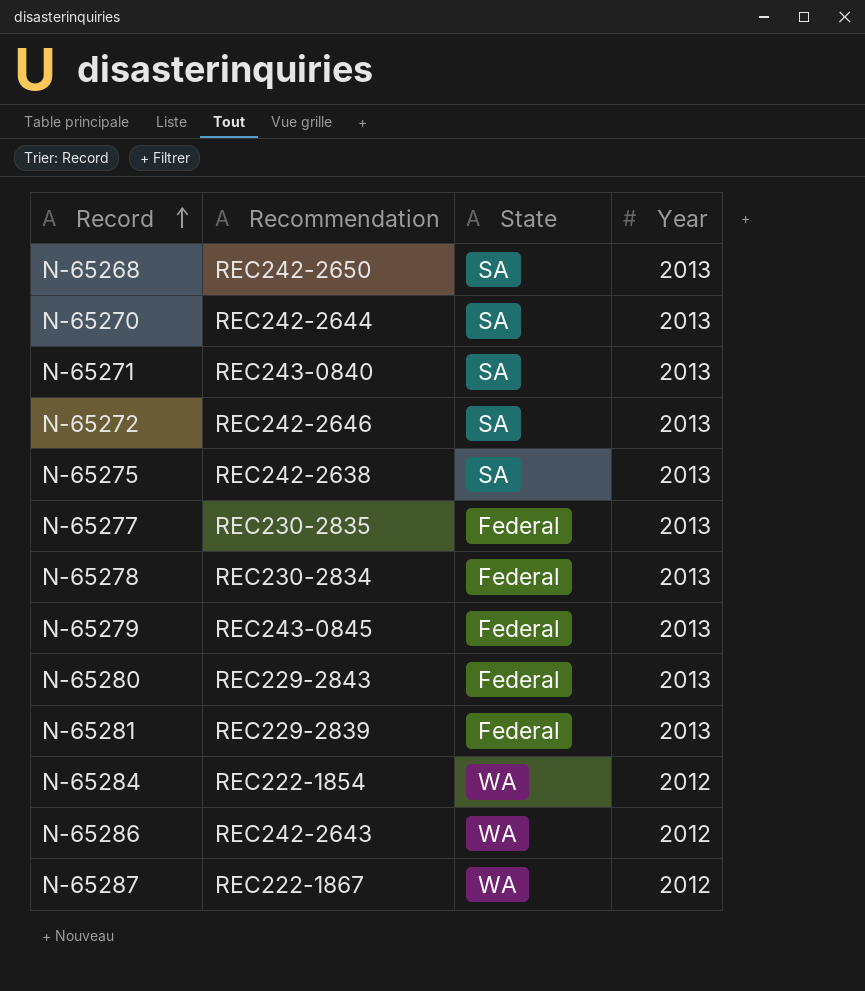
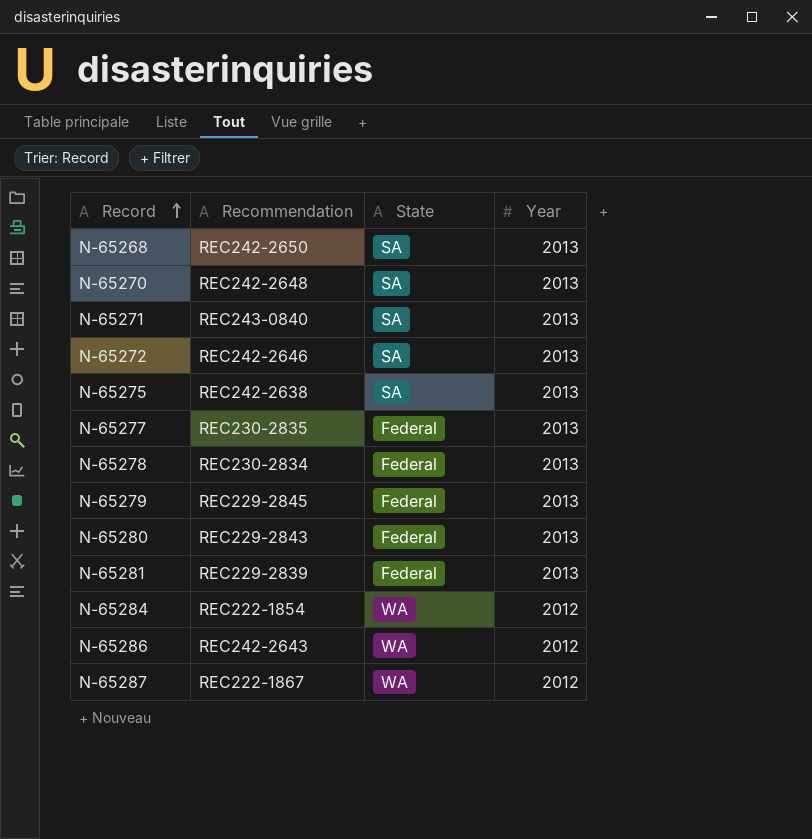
N-65270 | Recommendation: REC242-2644 -> REC242-2648
N-65279 | Recommendation: REC243-0845 -> REC229-2845

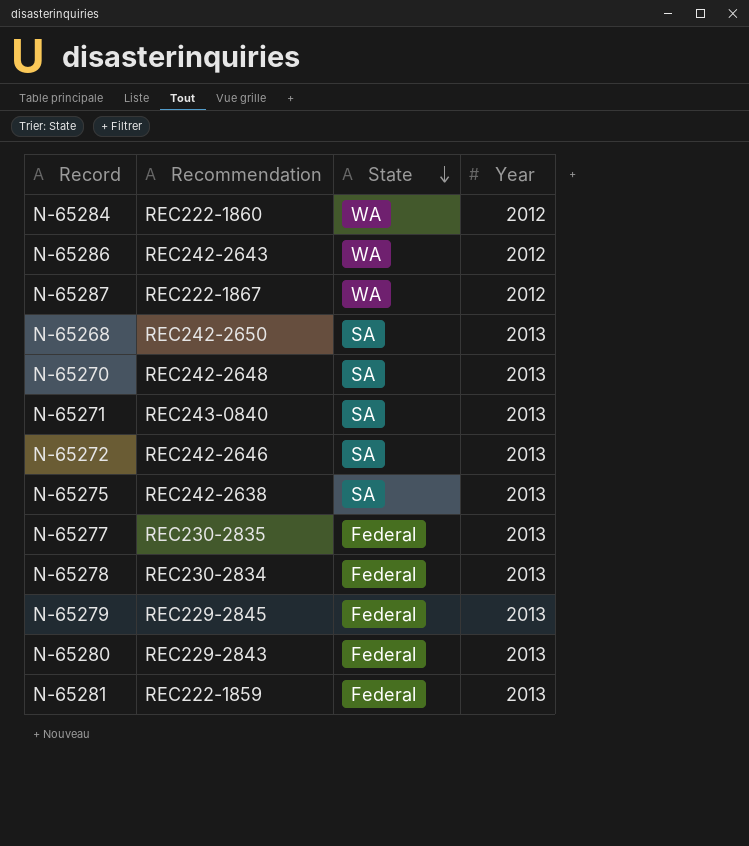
row order: Record ascending -> State descending
N-65284 | Recommendation: REC222-1854 -> REC222-1860
N-65281 | Recommendation: REC229-2839 -> REC222-1859

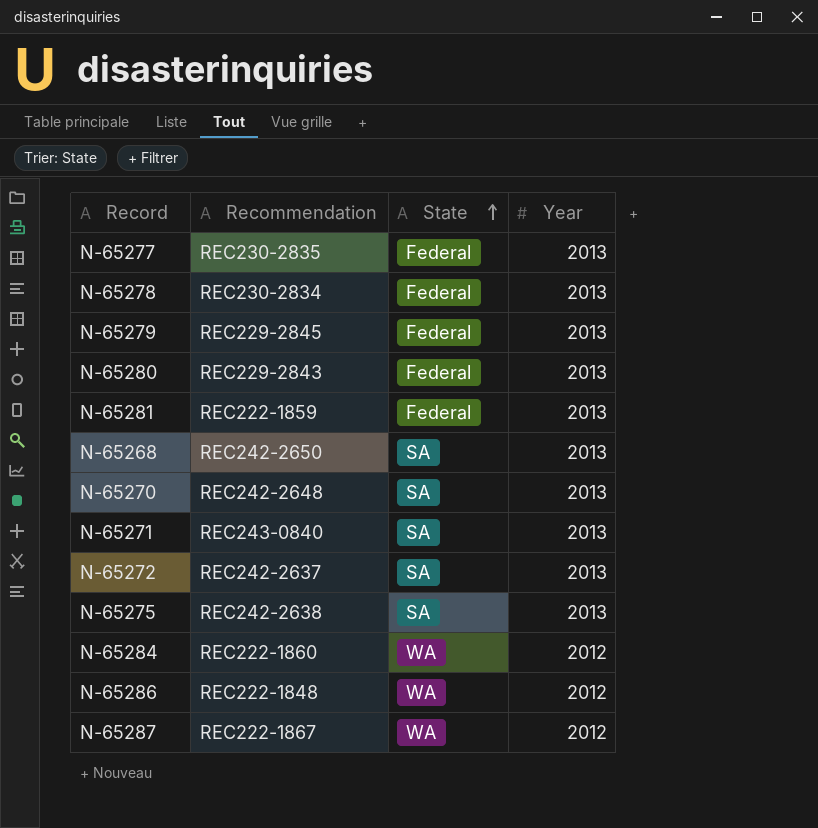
row order: State descending -> State ascending
N-65272 | Recommendation: REC242-2646 -> REC242-2637
N-65286 | Recommendation: REC242-2643 -> REC222-1848

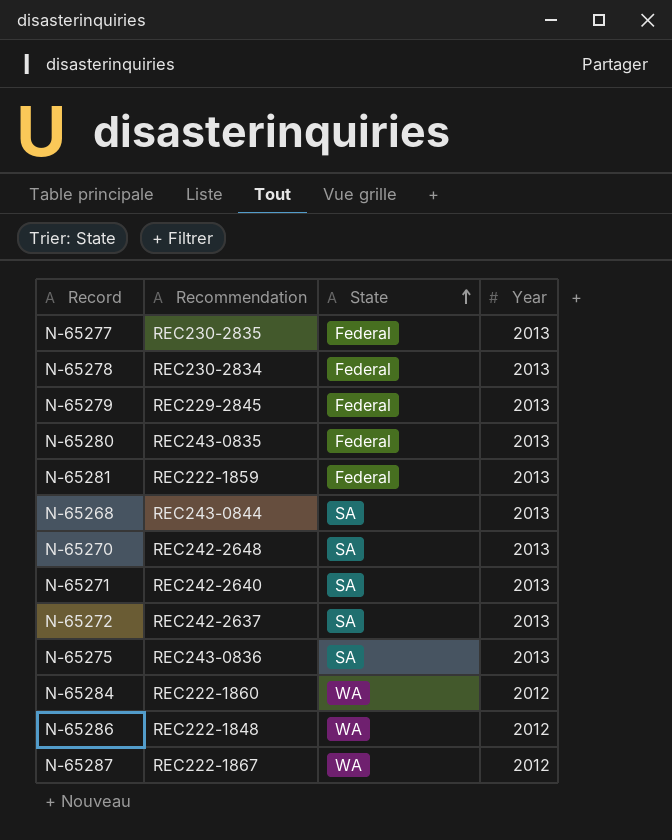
N-65280 | Recommendation: REC229-2843 -> REC243-0835
N-65268 | Recommendation: REC242-2650 -> REC243-0844
N-65271 | Recommendation: REC243-0840 -> REC242-2640
N-65275 | Recommendation: REC242-2638 -> REC243-0836

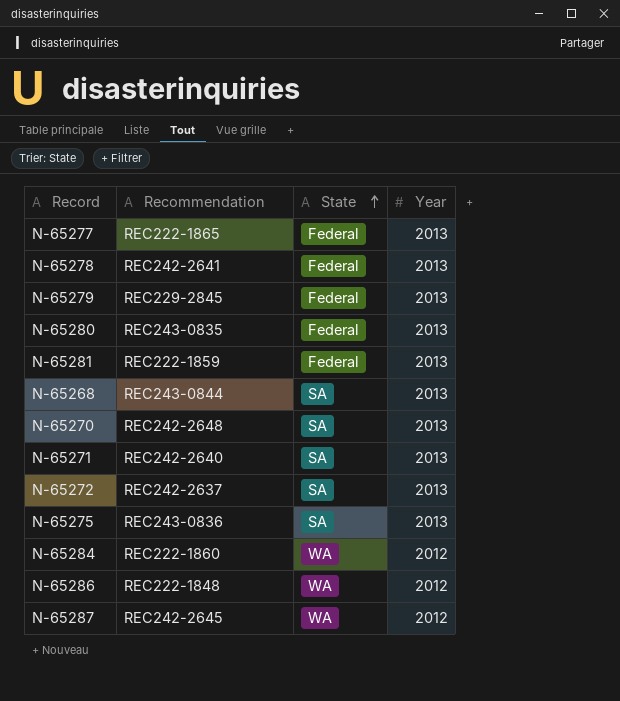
N-65277 | Recommendation: REC230-2835 -> REC222-1865
N-65278 | Recommendation: REC230-2834 -> REC242-2641
N-65287 | Recommendation: REC222-1867 -> REC242-2645

